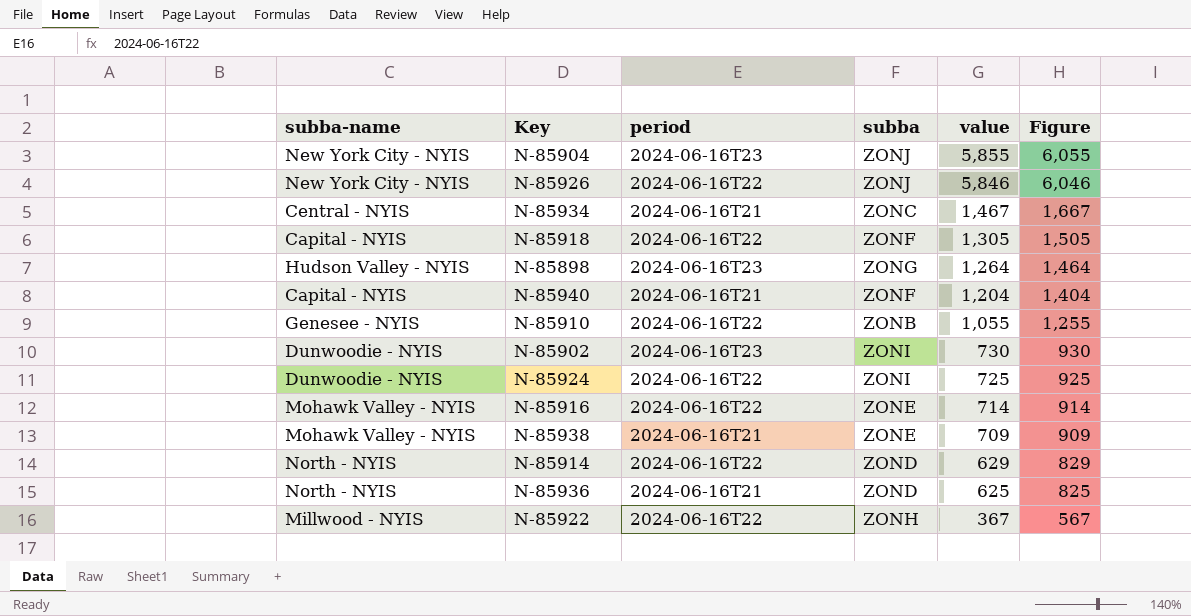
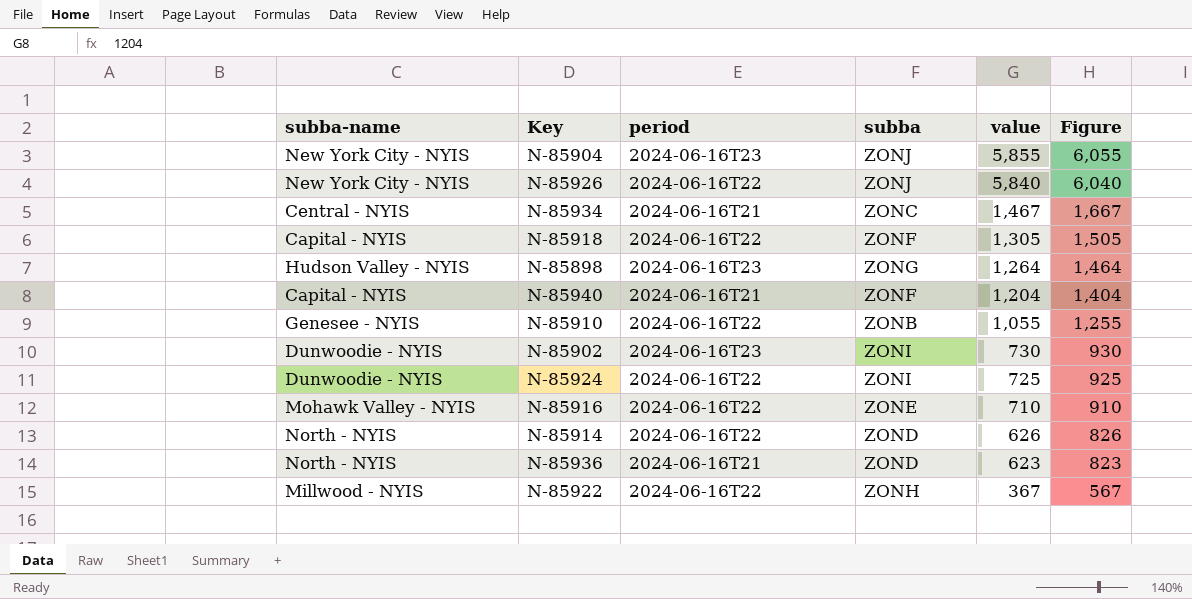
row N-85938: Mohawk Valley - NYIS | 2024-06-16T21 | ZONE | 709 | 909 -> none
N-85926 | value: 5,846 -> 5,840
N-85926 | Figure: 6,046 -> 6,040
N-85916 | value: 714 -> 710
N-85916 | Figure: 914 -> 910
N-85914 | value: 629 -> 626
N-85914 | Figure: 829 -> 826
N-85936 | value: 625 -> 623
N-85936 | Figure: 825 -> 823

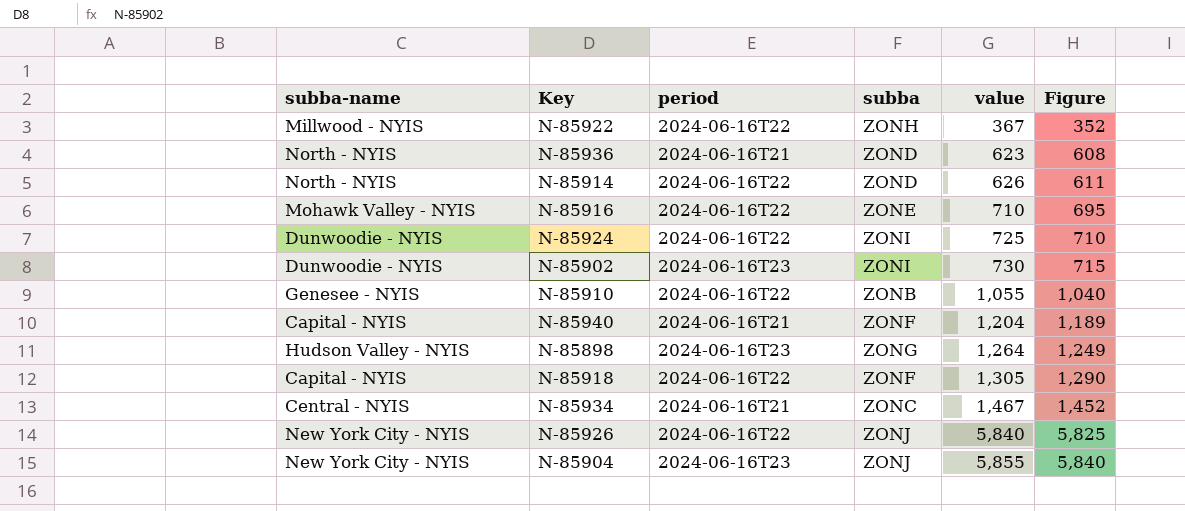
row order: value descending -> value ascending
column Figure | formula: [value] + 200 -> [value] - 15

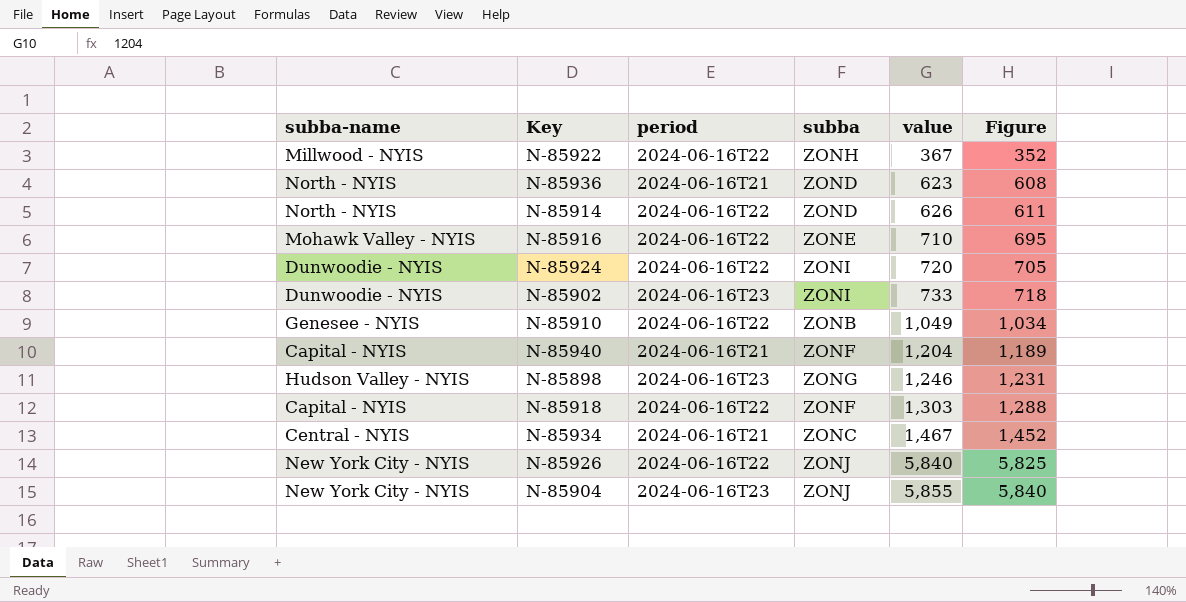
N-85924 | value: 725 -> 720
N-85924 | Figure: 710 -> 705
N-85902 | value: 730 -> 733
N-85902 | Figure: 715 -> 718
N-85910 | value: 1,055 -> 1,049
N-85910 | Figure: 1,040 -> 1,034
N-85898 | value: 1,264 -> 1,246
N-85898 | Figure: 1,249 -> 1,231
N-85918 | value: 1,305 -> 1,303
N-85918 | Figure: 1,290 -> 1,288

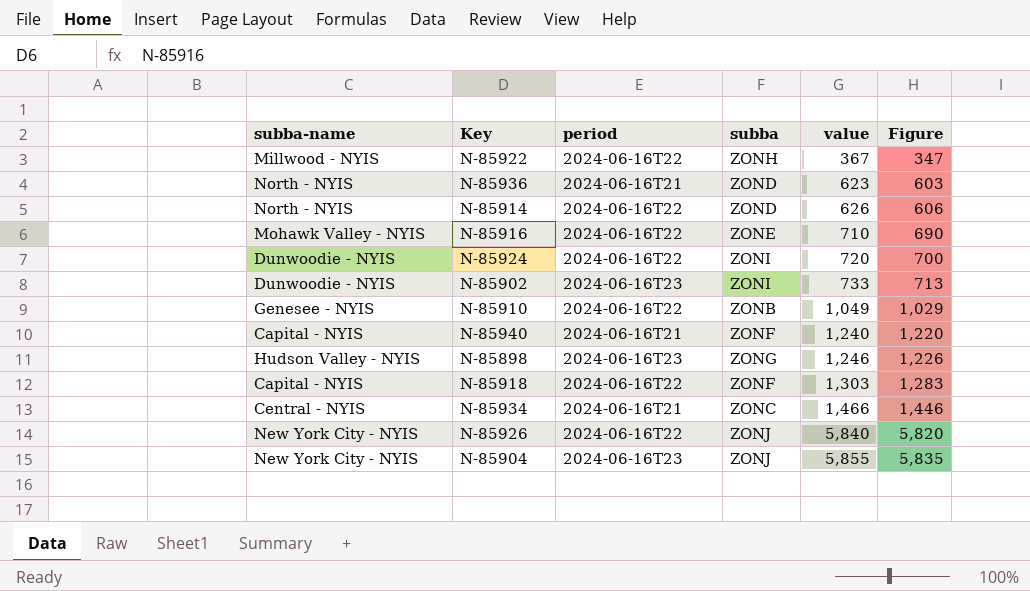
column Figure | formula: [value] - 15 -> [value] - 20
N-85940 | value: 1,204 -> 1,240
N-85934 | value: 1,467 -> 1,466

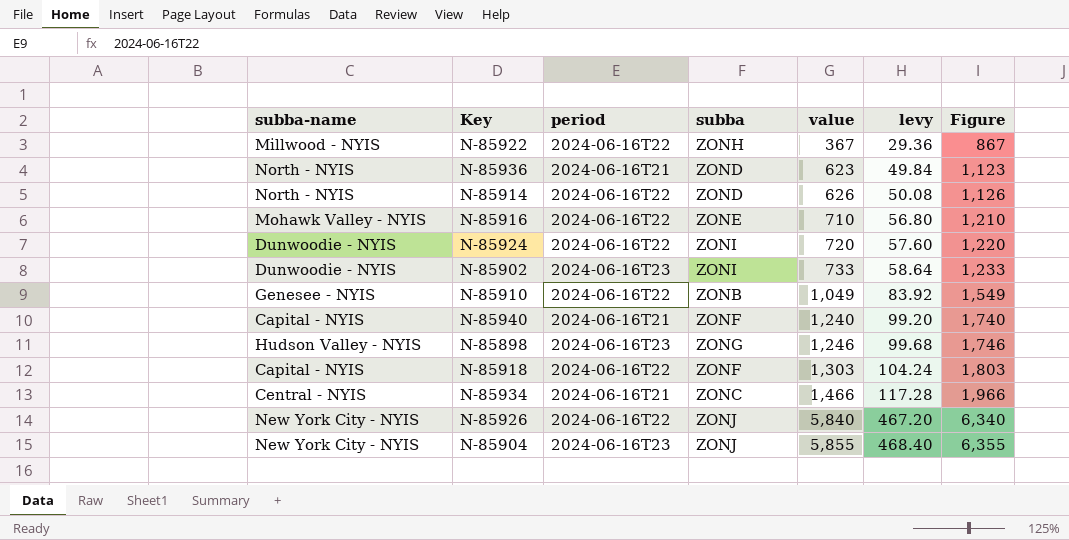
column levy | formula: none -> [value] * 0.08
column Figure | formula: [value] - 20 -> [value] + 500

